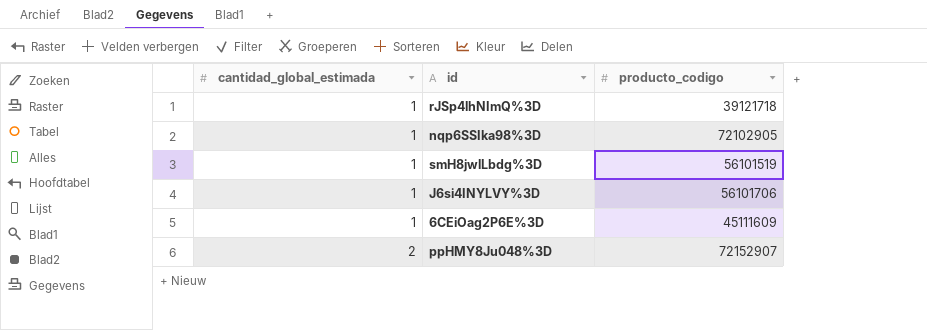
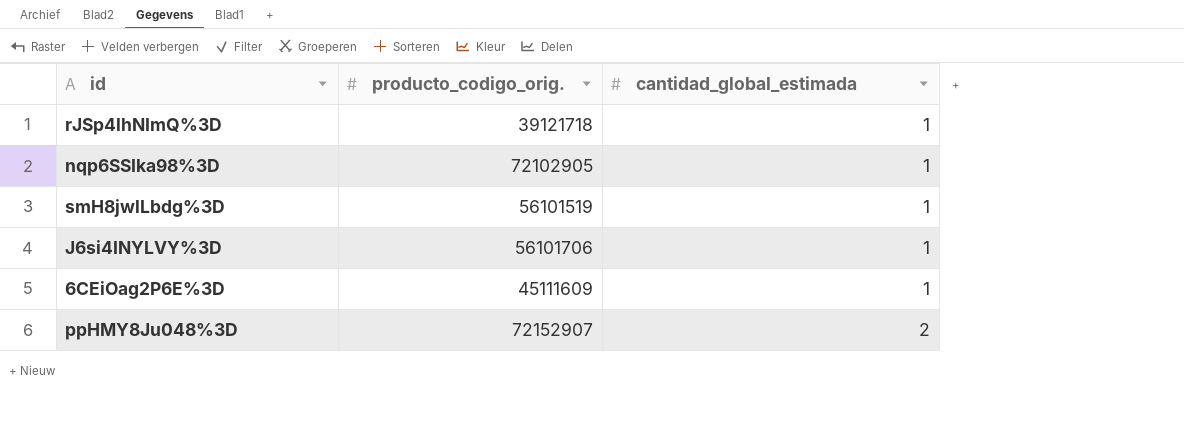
column name: producto_codigo -> producto_codigo_orig.
column cantidad_global_estimada | position: 1 -> 3

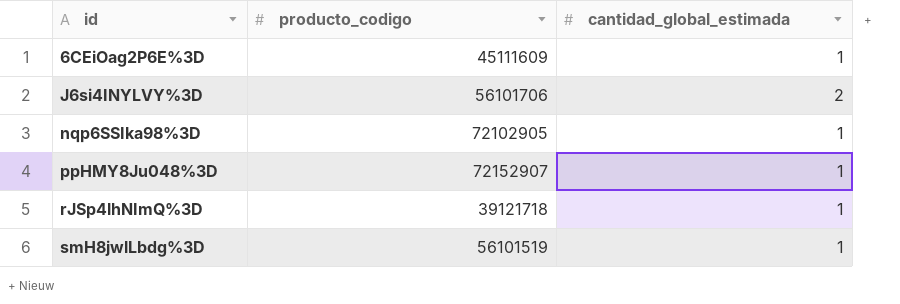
row order: cantidad_global_estimada ascending -> id ascending
column name: producto_codigo_orig. -> producto_codigo
J6si4INYLVY%3D | cantidad_global_estimada: 1 -> 2
ppHMY8Ju048%3D | cantidad_global_estimada: 2 -> 1

